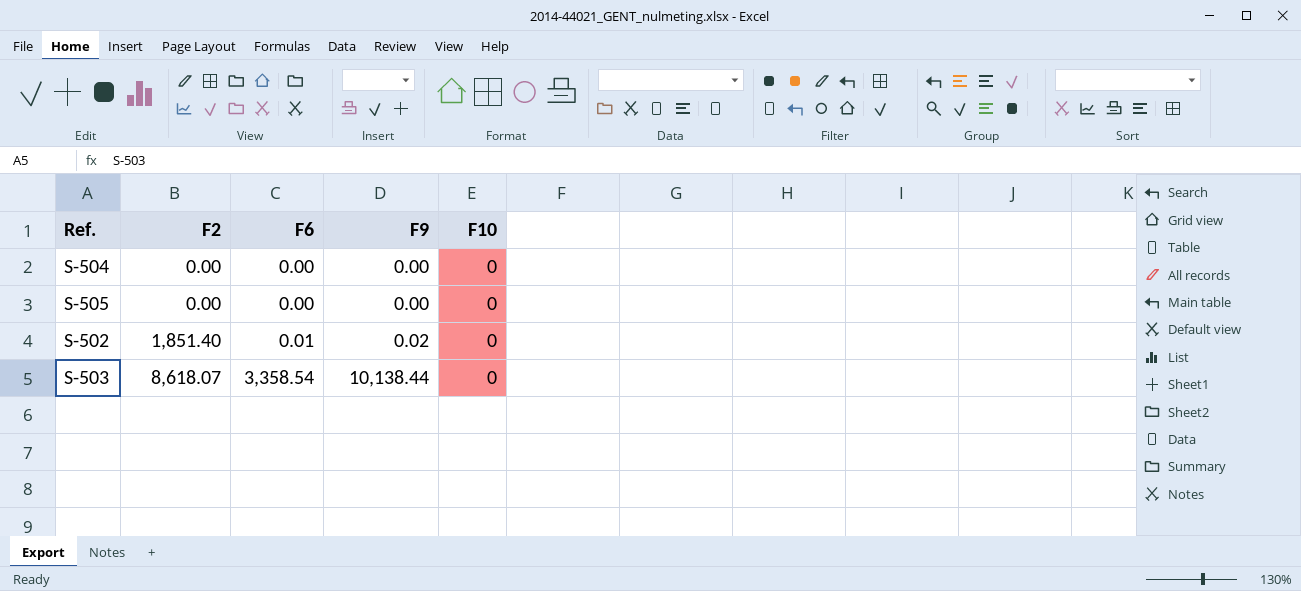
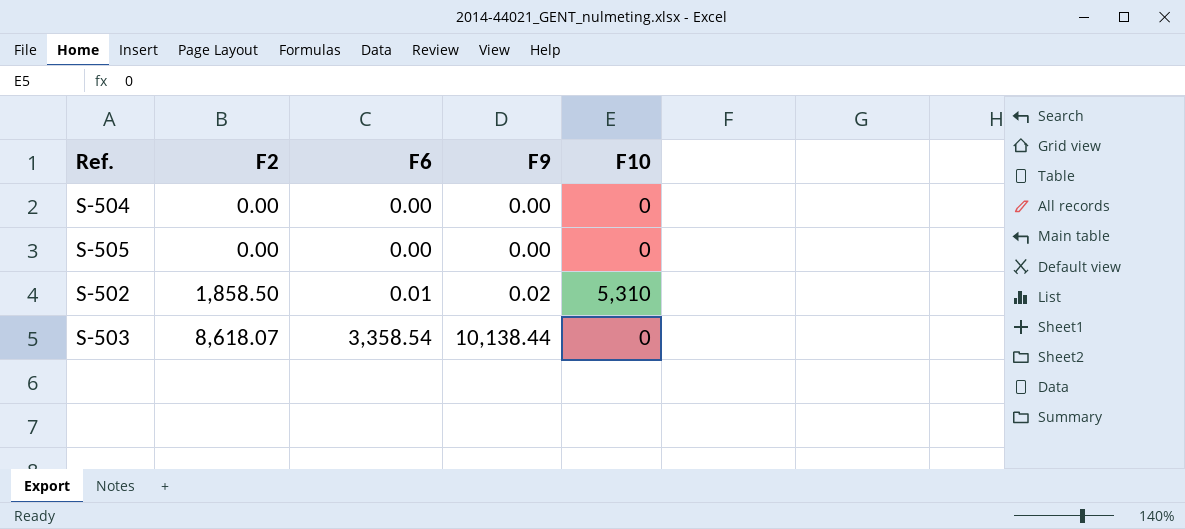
S-502 | F2: 1,851.40 -> 1,858.50
S-502 | F10: 0 -> 5,310

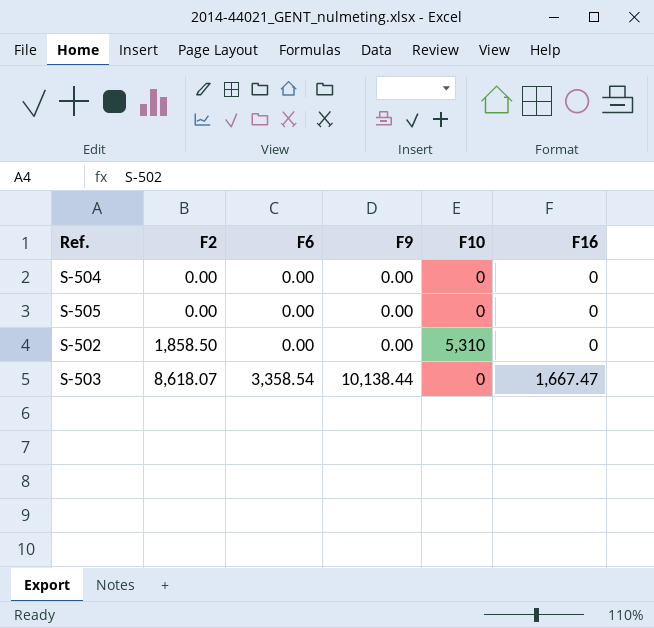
column F16 | position: none -> 6
S-502 | F6: 0.01 -> 0.00
S-502 | F9: 0.02 -> 0.00

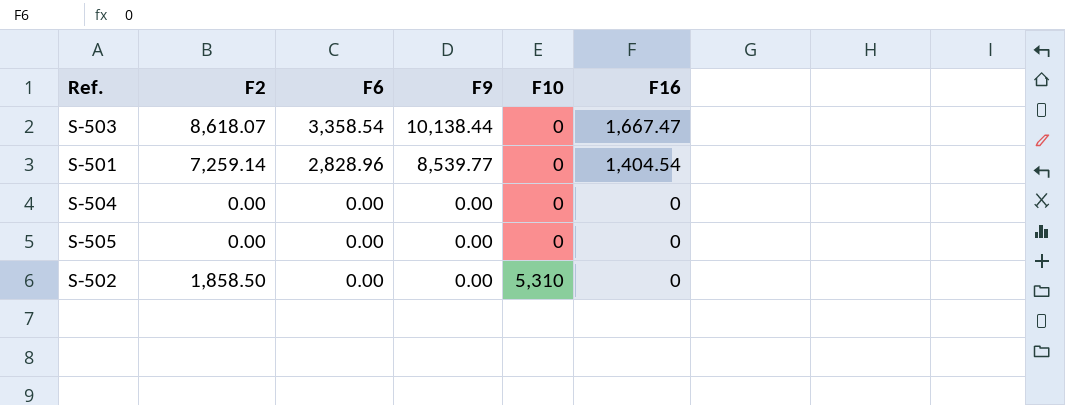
row order: F2 ascending -> F6 descending
row S-501: none -> 7,259.14 | 2,828.96 | 8,539.77 | 0 | 1,404.54

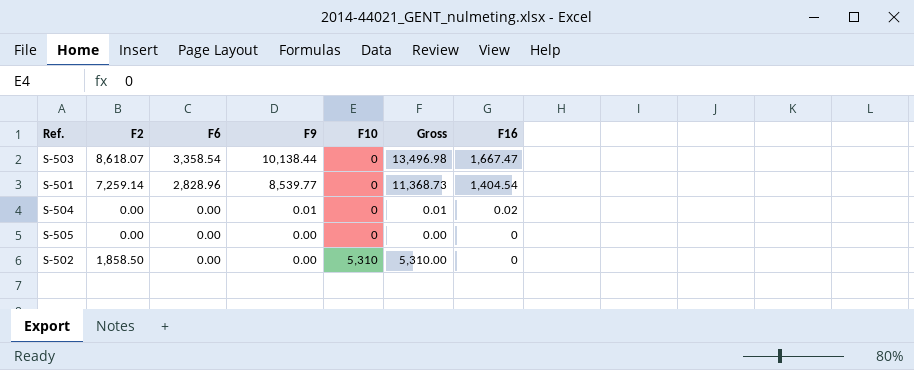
column Gross | formula: none -> [F6] + [F9] + [F10]
S-504 | F9: 0.00 -> 0.01
S-504 | F16: 0 -> 0.02

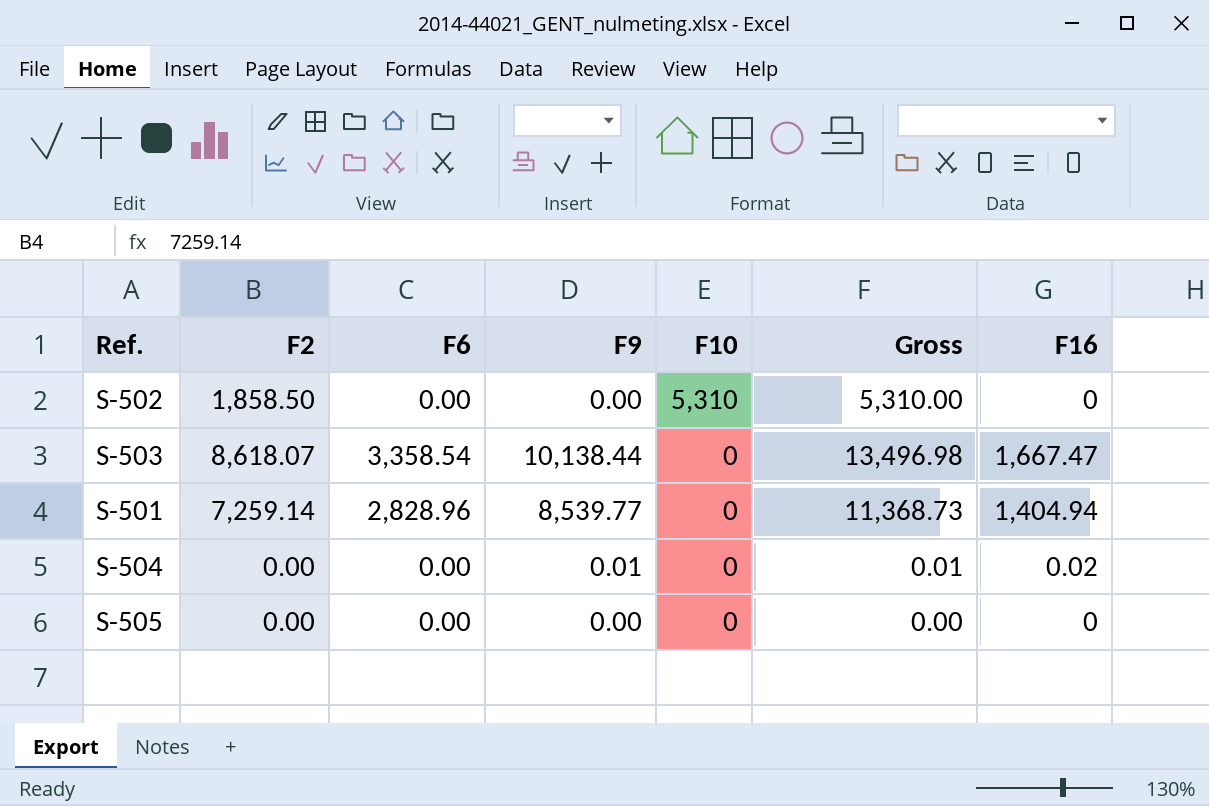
row order: F6 descending -> F10 descending
S-501 | F16: 1,404.54 -> 1,404.94

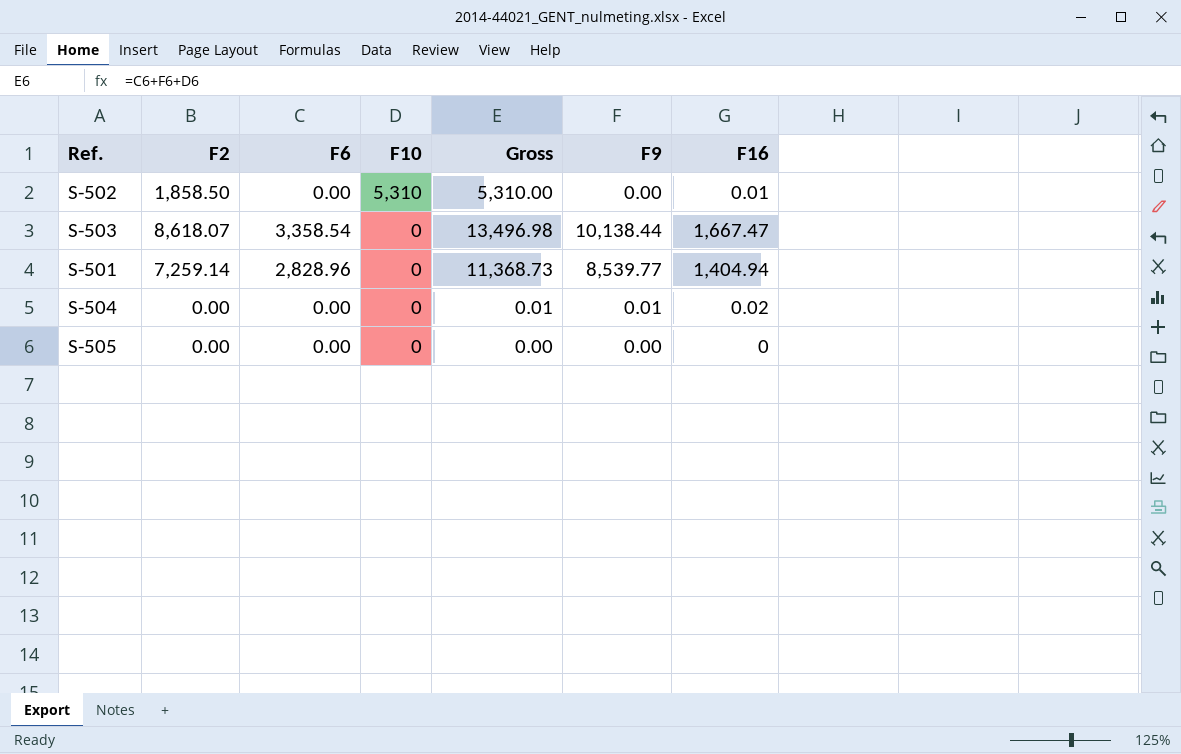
column F9 | position: 4 -> 6
S-502 | F16: 0 -> 0.01

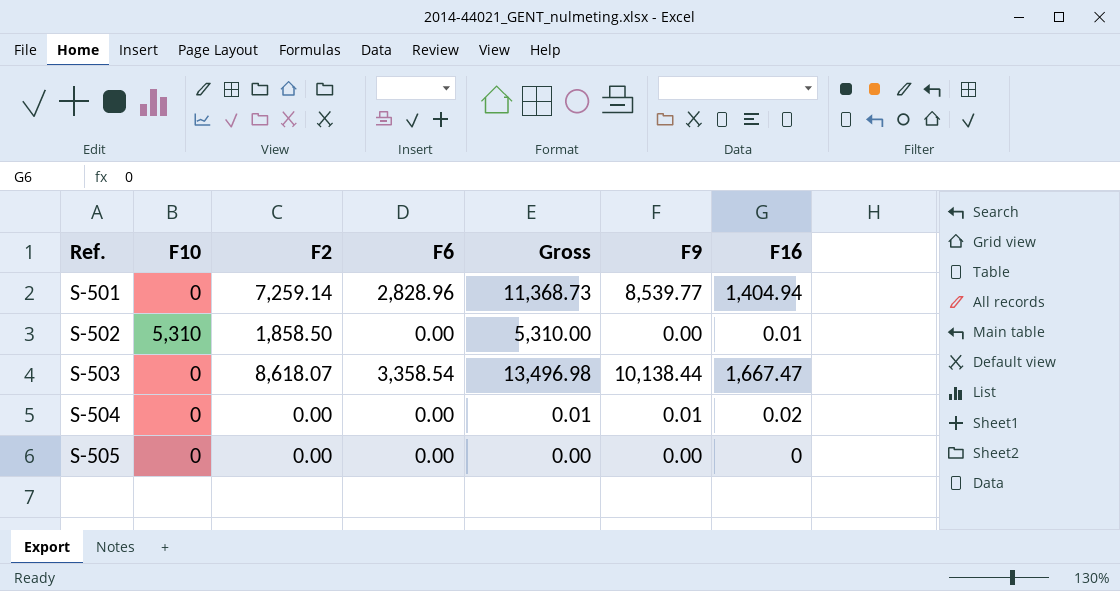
row order: F10 descending -> Ref. ascending
column F10 | position: 4 -> 2

